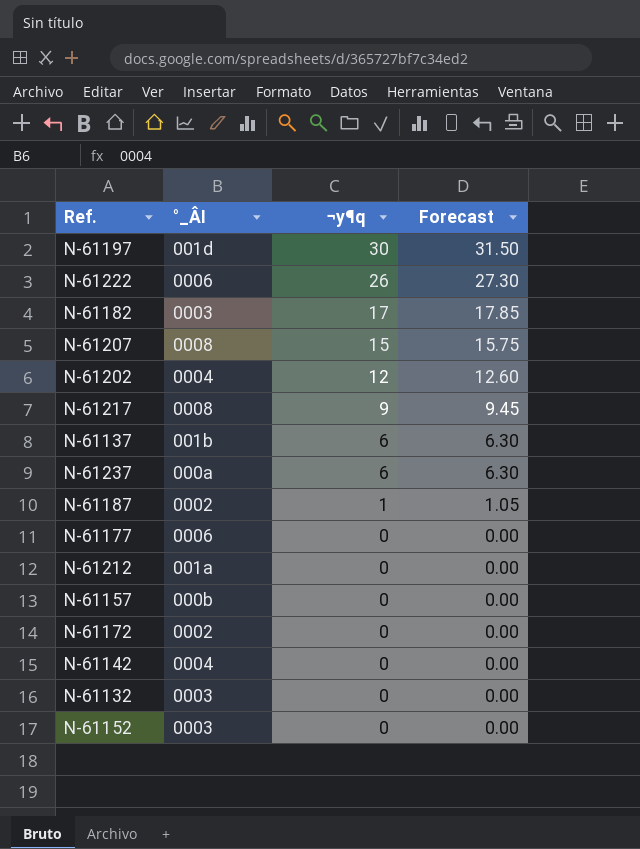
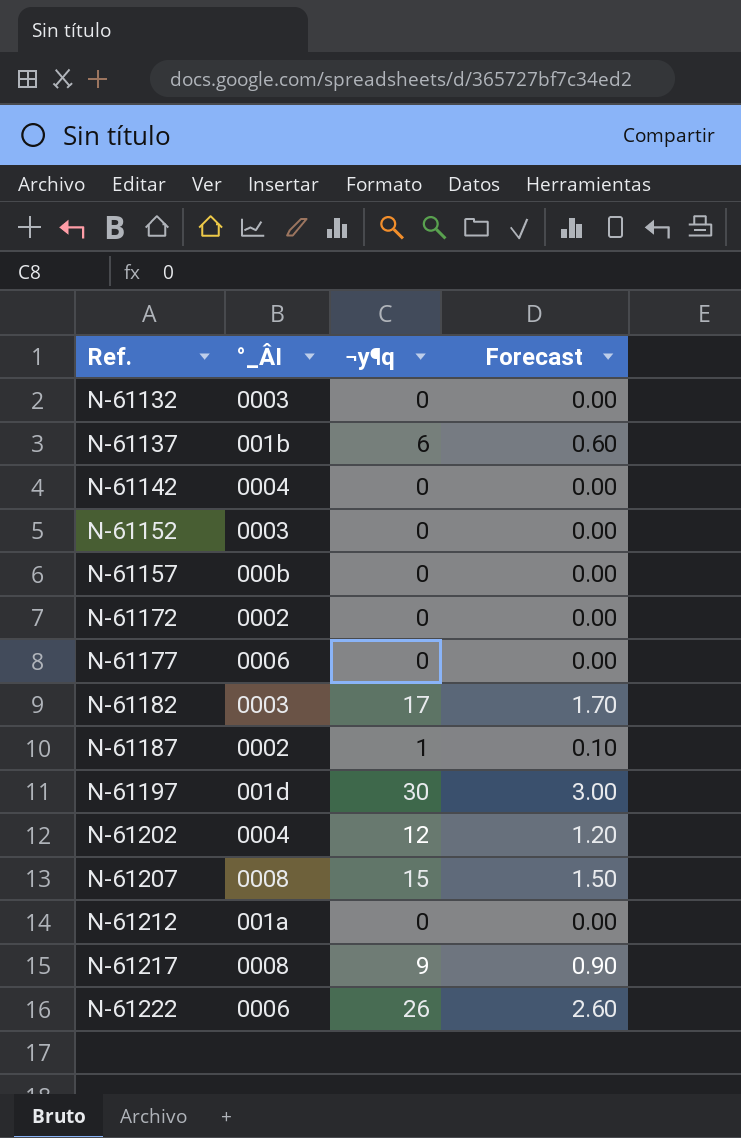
row order: ¬y¶q descending -> Ref. ascending
column Forecast | formula: [¬y¶q] * 1.05 -> [¬y¶q] * 0.1
row N-61237: 000a | 6 | 6.30 -> none

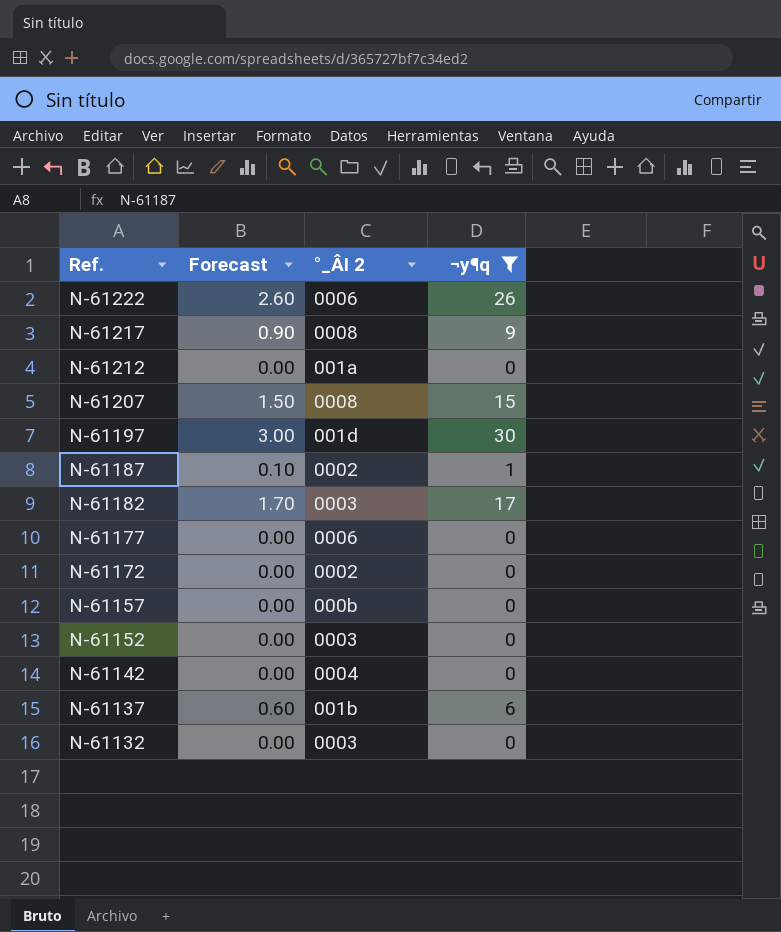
filter: none -> ¬y¶q != 12
row order: Ref. ascending -> Ref. descending
column Forecast | position: 4 -> 2
column name: °_ÂI -> °_ÂI 2

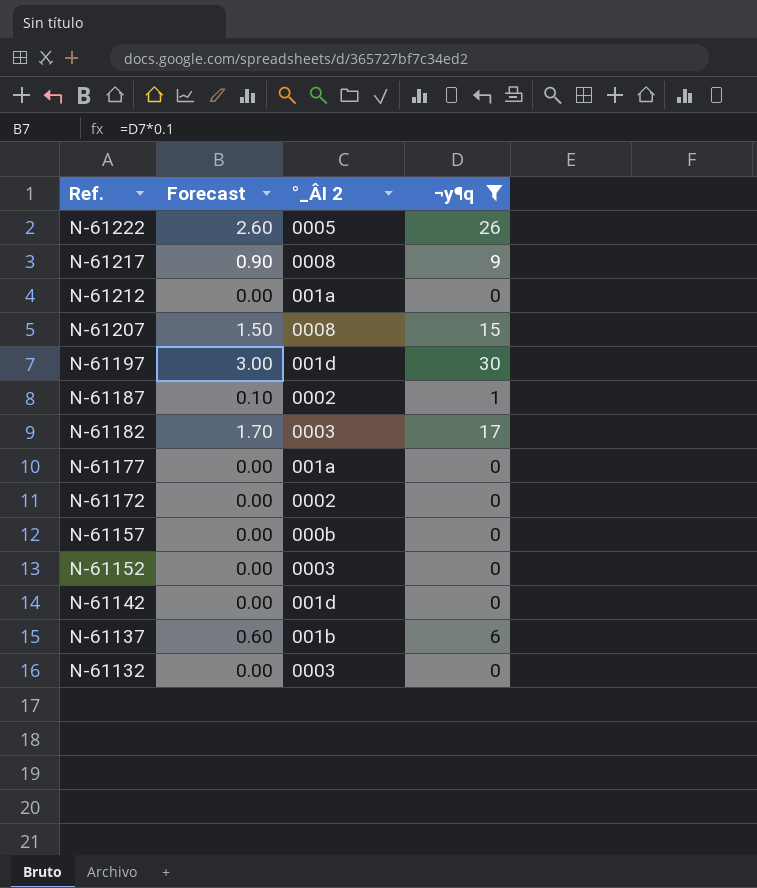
N-61222 | °_ÂI 2: 0006 -> 0005
N-61177 | °_ÂI 2: 0006 -> 001a
N-61142 | °_ÂI 2: 0004 -> 001d

